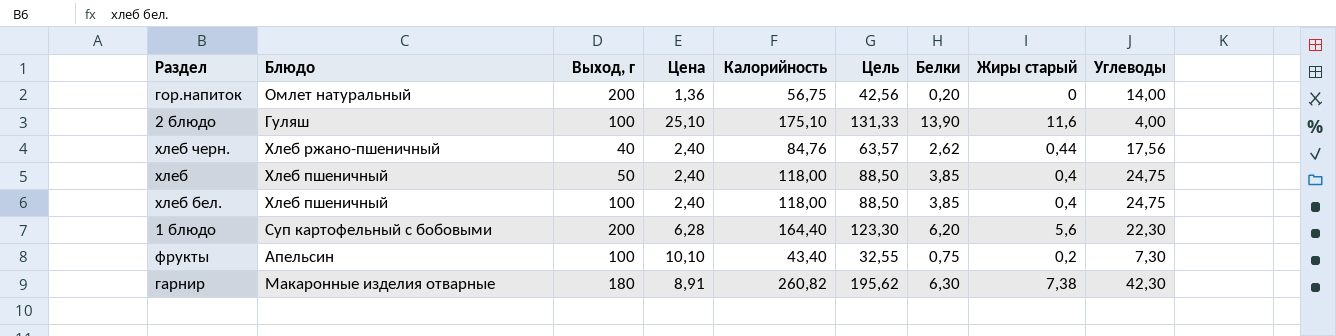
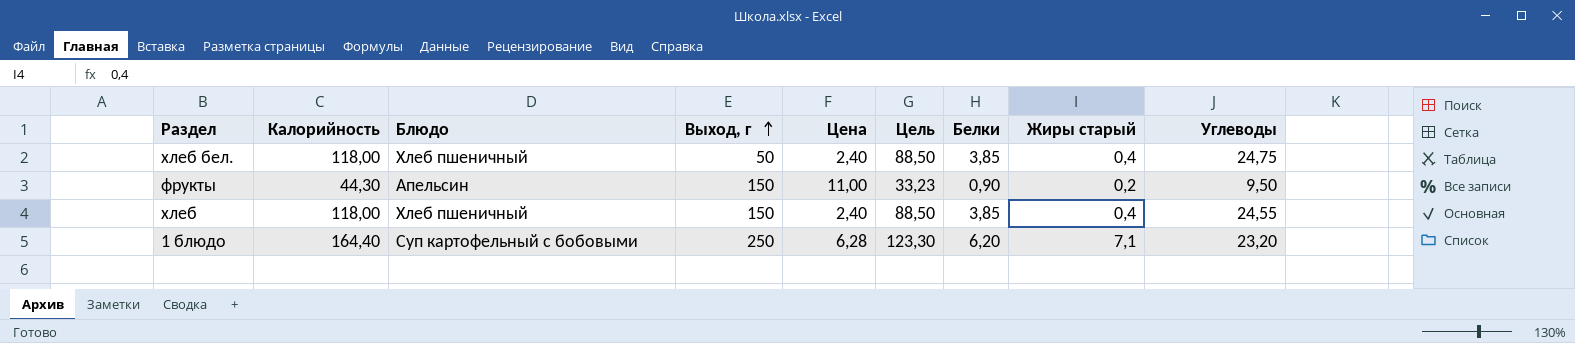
row order: none -> Выход, г ascending
column Калорийность | position: 5 -> 2
row гор.напиток: Омлет натуральный | 200 | 1,36 | 56,75 | 42,56 | 0,20 | 0 | 14,00 -> none
row 2 блюдо: Гуляш | 100 | 25,10 | 175,10 | 131,33 | 13,90 | 11,6 | 4,00 -> none
row хлеб черн.: Хлеб ржано-пшеничный | 40 | 2,40 | 84,76 | 63,57 | 2,62 | 0,44 | 17,56 -> none
row гарнир: Макаронные изделия отварные | 180 | 8,91 | 260,82 | 195,62 | 6,30 | 7,38 | 42,30 -> none
хлеб бел. | Выход, г: 100 -> 50
фрукты | Калорийность: 43,40 -> 44,30
фрукты | Выход, г: 100 -> 150
фрукты | Цена: 10,10 -> 11,00
фрукты | Цель: 32,55 -> 33,23
фрукты | Белки: 0,75 -> 0,90
фрукты | Углеводы: 7,30 -> 9,50
хлеб | Выход, г: 50 -> 150
хлеб | Углеводы: 24,75 -> 24,55
1 блюдо | Выход, г: 200 -> 250
1 блюдо | Жиры старый: 5,6 -> 7,1
1 блюдо | Углеводы: 22,30 -> 23,20

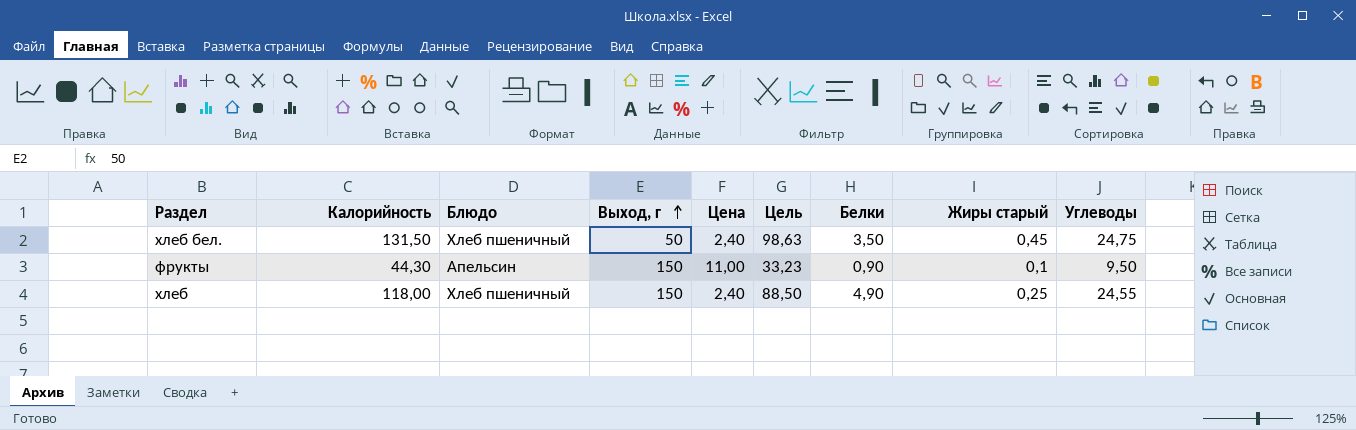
row 1 блюдо: 164,40 | Суп картофельный с бобовыми | 250 | 6,28 | 123,30 | 6,20 | 7,1 | 23,20 -> none
хлеб бел. | Калорийность: 118,00 -> 131,50
хлеб бел. | Цель: 88,50 -> 98,63
хлеб бел. | Белки: 3,85 -> 3,50
хлеб бел. | Жиры старый: 0,4 -> 0,45
фрукты | Жиры старый: 0,2 -> 0,1
хлеб | Белки: 3,85 -> 4,90
хлеб | Жиры старый: 0,4 -> 0,25

